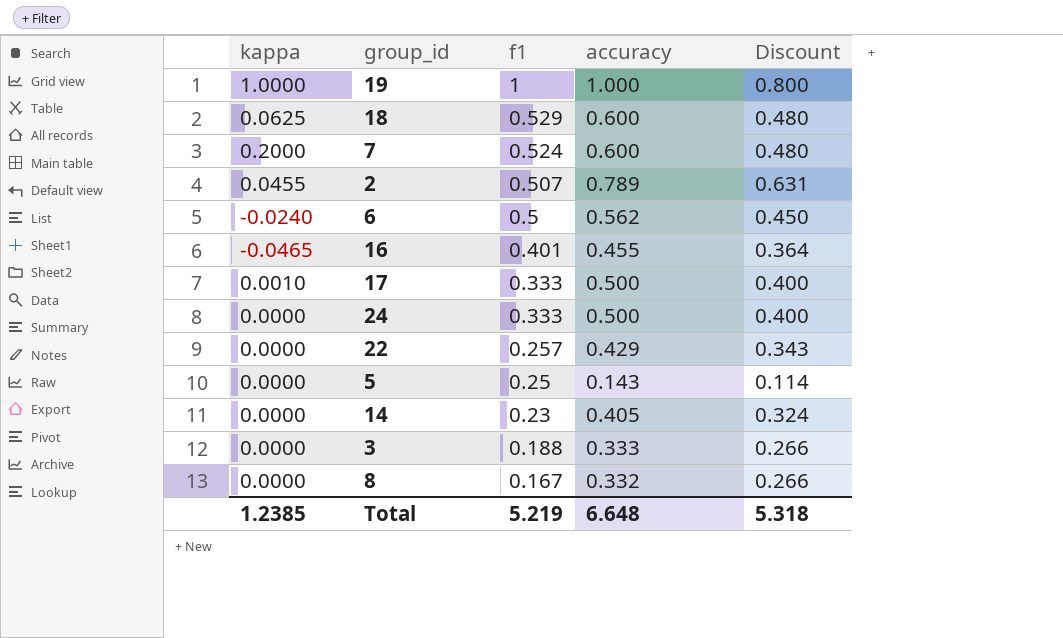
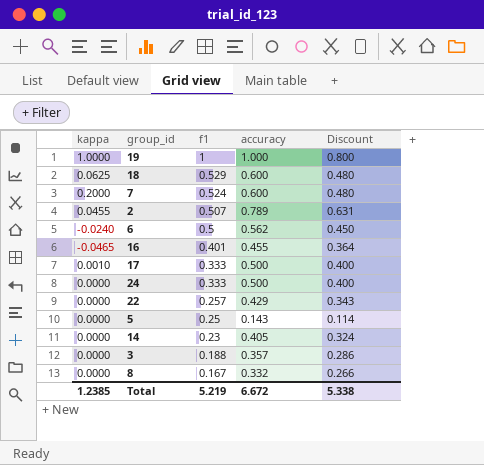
3 | accuracy: 0.333 -> 0.357
3 | Discount: 0.266 -> 0.286
Total | accuracy: 6.648 -> 6.672
Total | Discount: 5.318 -> 5.338

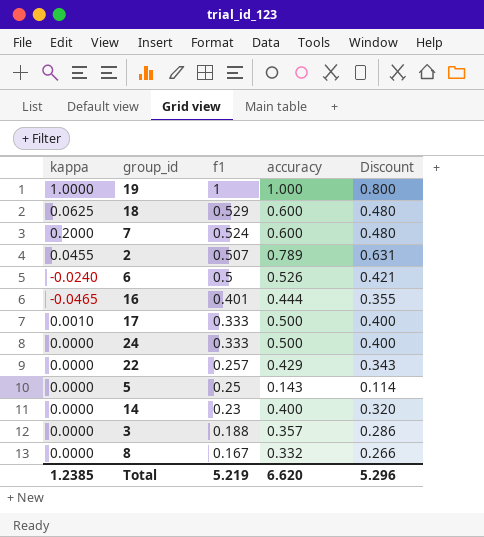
6 | accuracy: 0.562 -> 0.526
6 | Discount: 0.450 -> 0.421
16 | accuracy: 0.455 -> 0.444
16 | Discount: 0.364 -> 0.355
14 | accuracy: 0.405 -> 0.400
14 | Discount: 0.324 -> 0.320
Total | accuracy: 6.672 -> 6.620
Total | Discount: 5.338 -> 5.296

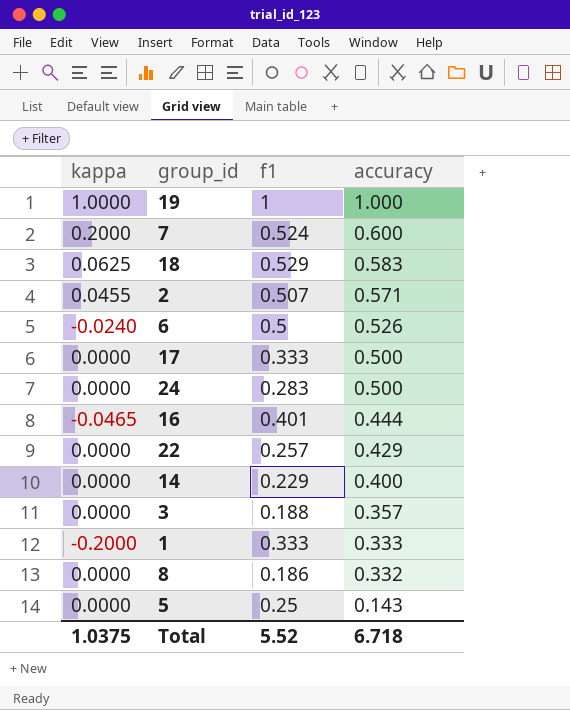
row order: f1 descending -> accuracy descending
column Discount | formula: [accuracy] * 0.8 -> none
18 | accuracy: 0.600 -> 0.583
2 | accuracy: 0.789 -> 0.571
17 | kappa: 0.0010 -> 0.0000
24 | f1: 0.333 -> 0.283
14 | f1: 0.23 -> 0.229
row 1: none -> -0.2000 | 0.333 | 0.333
8 | f1: 0.167 -> 0.186
Total | kappa: 1.2385 -> 1.0375
Total | f1: 5.219 -> 5.52
Total | accuracy: 6.620 -> 6.718

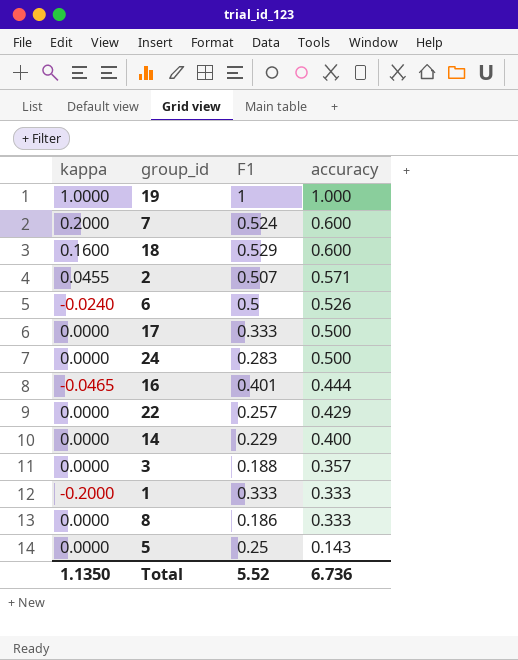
column name: f1 -> F1
18 | kappa: 0.0625 -> 0.1600
18 | accuracy: 0.583 -> 0.600
8 | accuracy: 0.332 -> 0.333
Total | kappa: 1.0375 -> 1.1350
Total | accuracy: 6.718 -> 6.736

